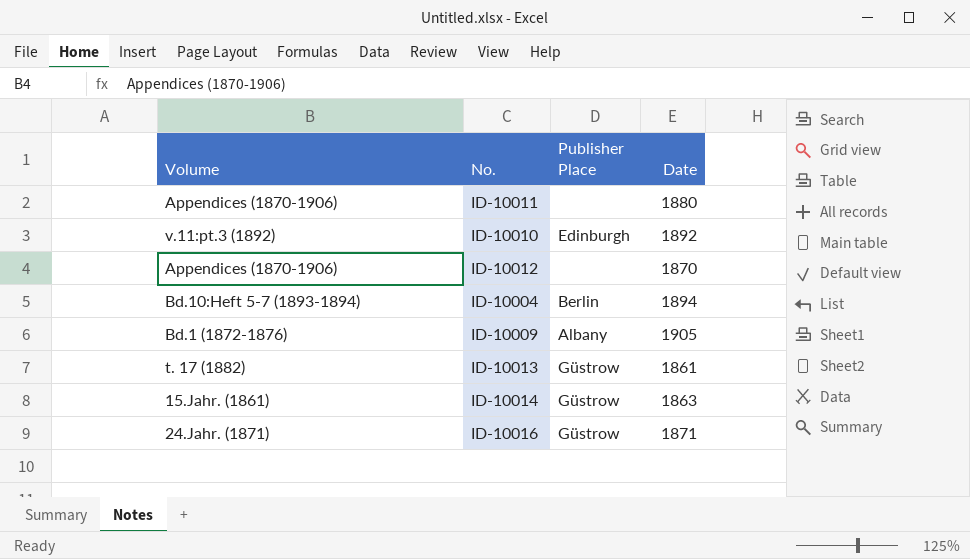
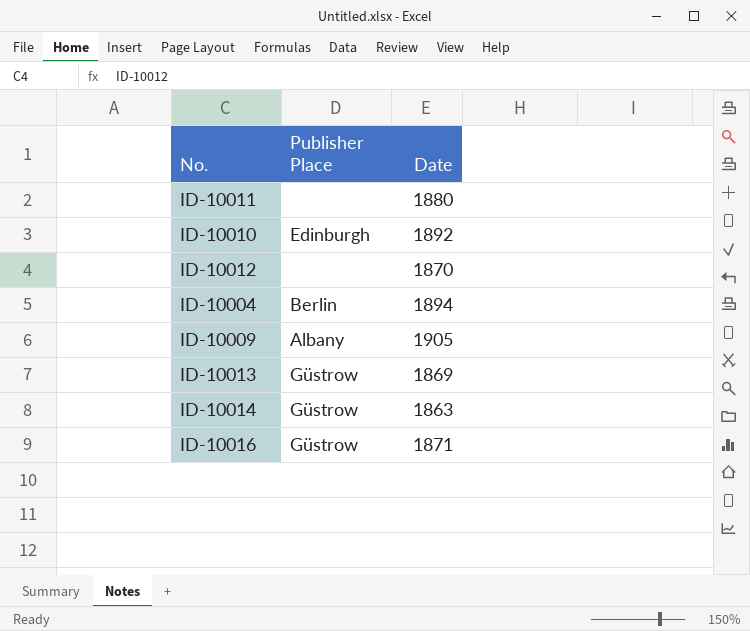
column Volume | position: 1 -> none
ID-10013 | Date: 1861 -> 1869

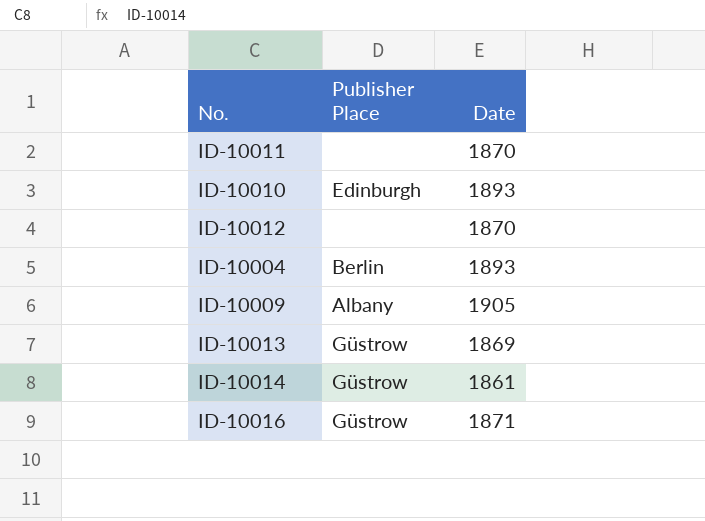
ID-10011 | Date: 1880 -> 1870
ID-10010 | Date: 1892 -> 1893
ID-10004 | Date: 1894 -> 1893
ID-10014 | Date: 1863 -> 1861

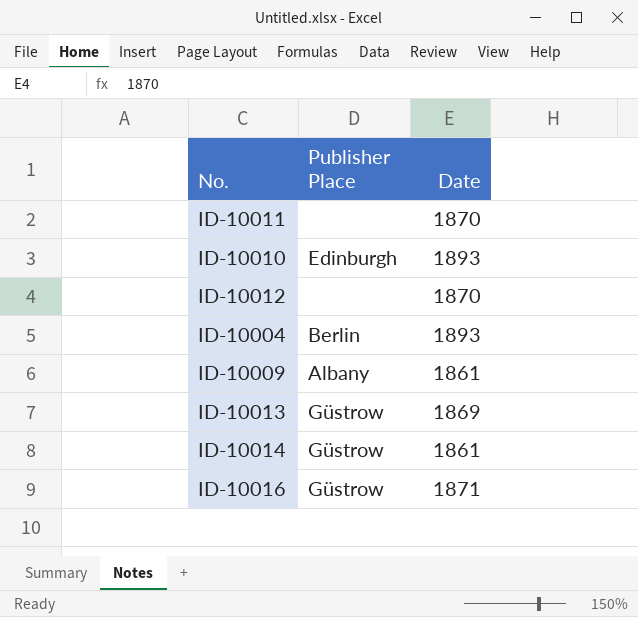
ID-10009 | Date: 1905 -> 1861

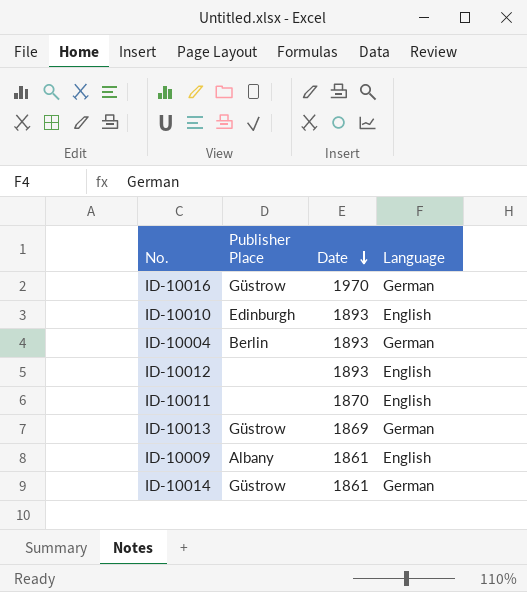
row order: none -> Date descending
column Language | position: none -> 4
ID-10016 | Date: 1871 -> 1970
ID-10012 | Date: 1870 -> 1893

